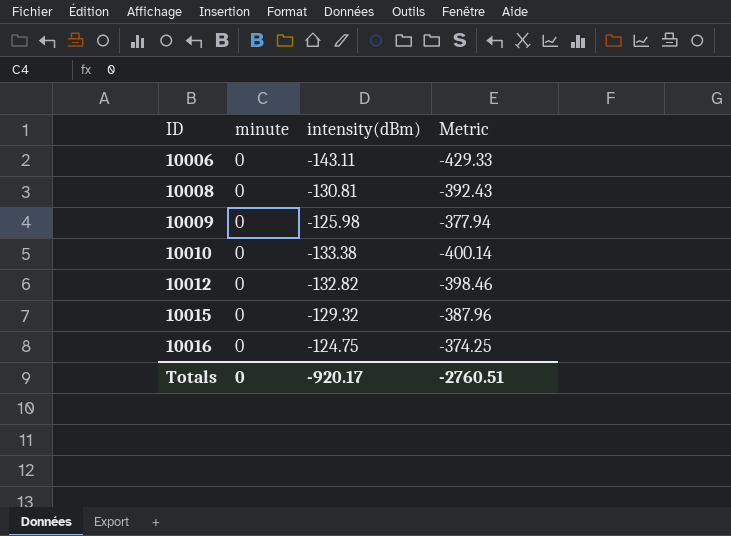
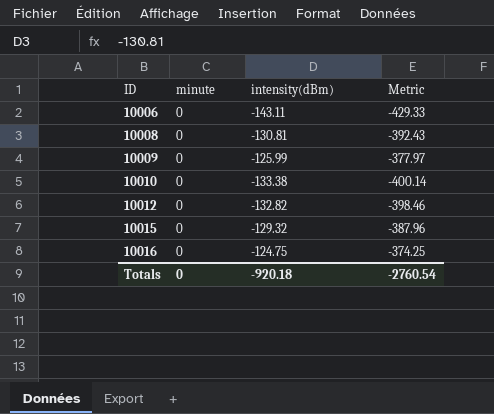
10009 | intensity(dBm): -125.98 -> -125.99
10009 | Metric: -377.94 -> -377.97
Totals | intensity(dBm): -920.17 -> -920.18
Totals | Metric: -2760.51 -> -2760.54

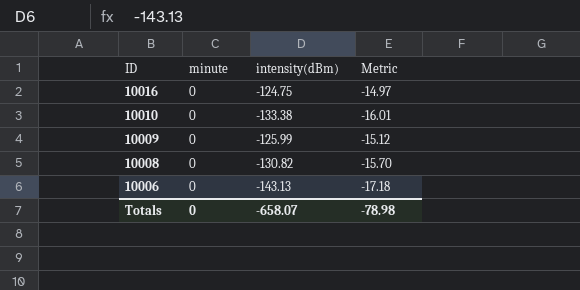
row order: ID ascending -> ID descending
column Metric | formula: [intensity(dBm)] * 3 -> [intensity(dBm)] * 0.12
row 10012: 0 | -132.82 | -398.46 -> none
row 10015: 0 | -129.32 | -387.96 -> none
10008 | intensity(dBm): -130.81 -> -130.82
10006 | intensity(dBm): -143.11 -> -143.13
Totals | intensity(dBm): -920.18 -> -658.07
Totals | Metric: -2760.54 -> -78.98

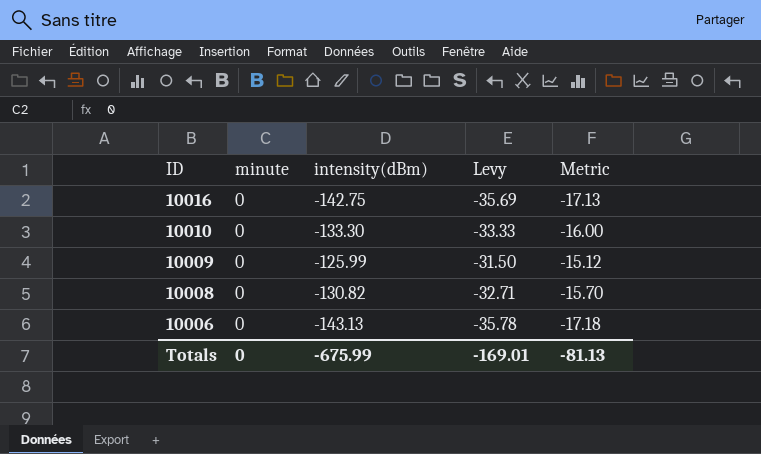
column Levy | formula: none -> [intensity(dBm)] * 0.25
10016 | intensity(dBm): -124.75 -> -142.75
10016 | Metric: -14.97 -> -17.13
10010 | intensity(dBm): -133.38 -> -133.30
10010 | Metric: -16.01 -> -16.00
Totals | intensity(dBm): -658.07 -> -675.99
Totals | Metric: -78.98 -> -81.13

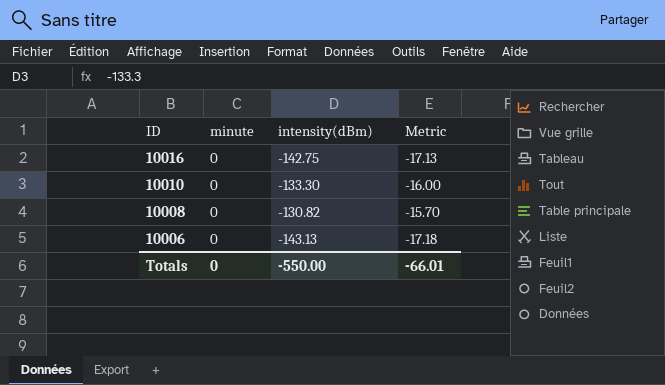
column Levy | formula: [intensity(dBm)] * 0.25 -> none
row 10009: 0 | -125.99 | -31.50 | -15.12 -> none
Totals | intensity(dBm): -675.99 -> -550.00
Totals | Metric: -81.13 -> -66.01

